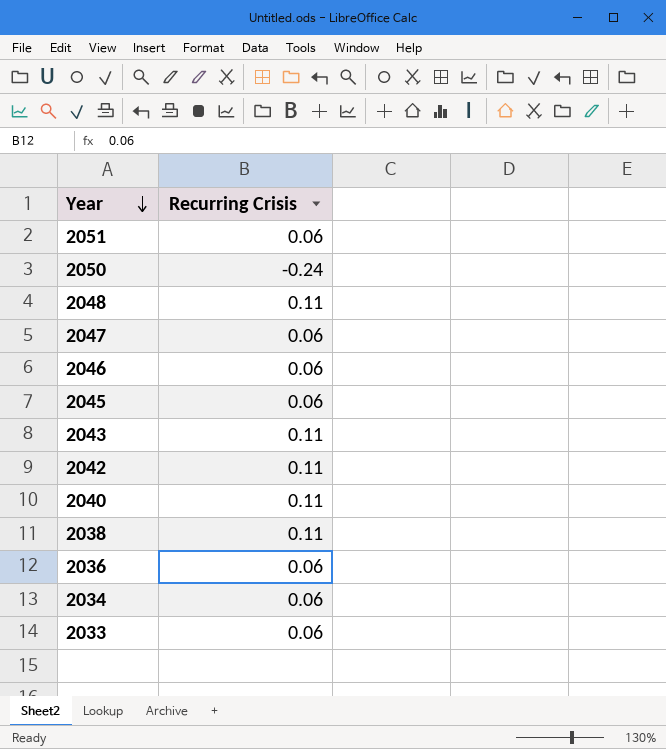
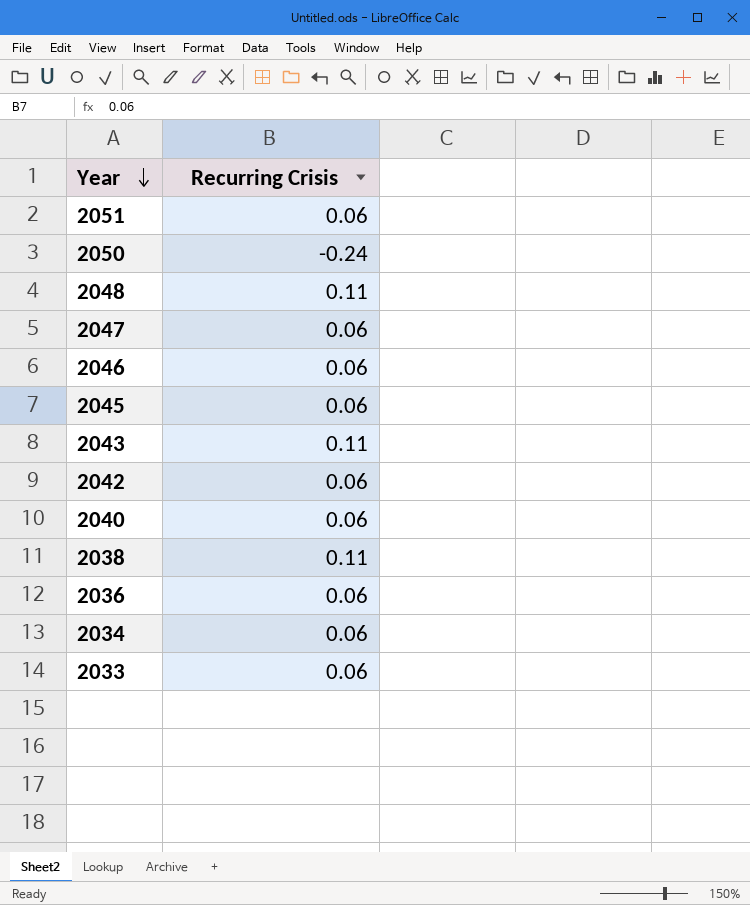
2042 | Recurring Crisis: 0.11 -> 0.06
2040 | Recurring Crisis: 0.11 -> 0.06

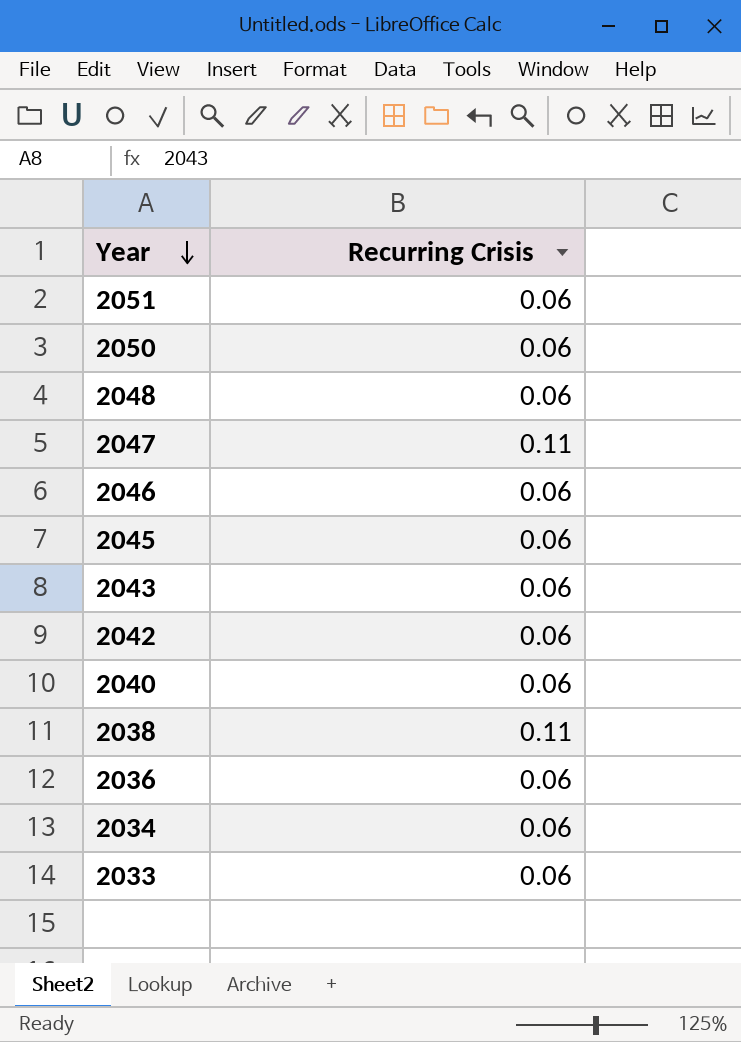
2050 | Recurring Crisis: -0.24 -> 0.06
2048 | Recurring Crisis: 0.11 -> 0.06
2047 | Recurring Crisis: 0.06 -> 0.11
2043 | Recurring Crisis: 0.11 -> 0.06

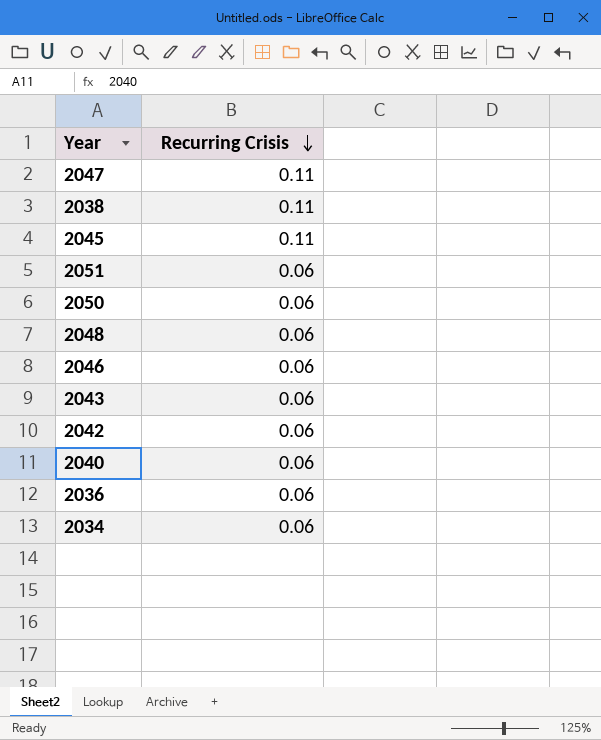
row order: Year descending -> Recurring Crisis descending
row 2033: 0.06 -> none
2045 | Recurring Crisis: 0.06 -> 0.11

